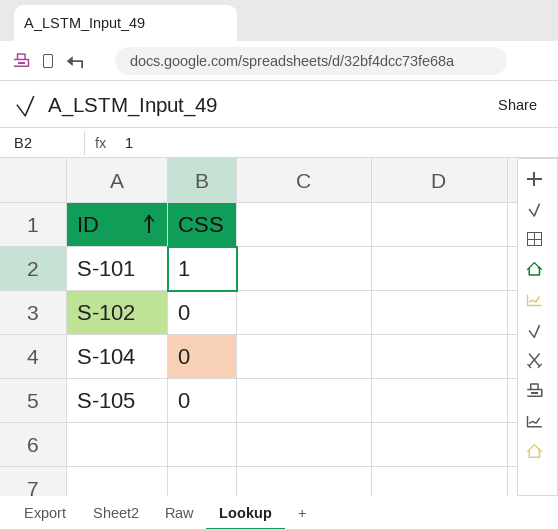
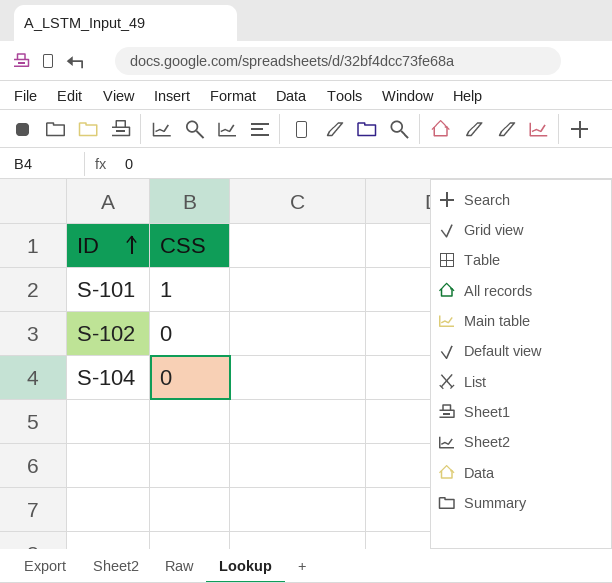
row S-105: 0 -> none

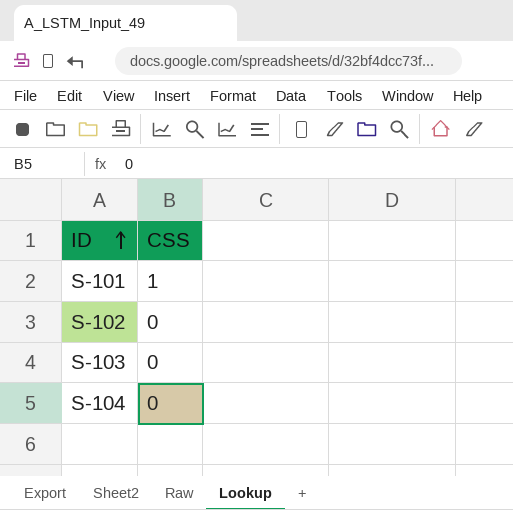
row S-103: none -> 0

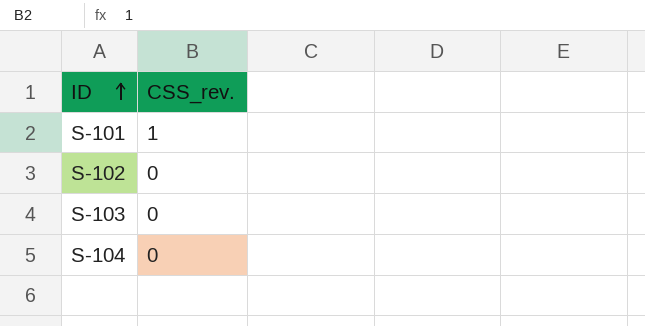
column name: CSS -> CSS_rev.

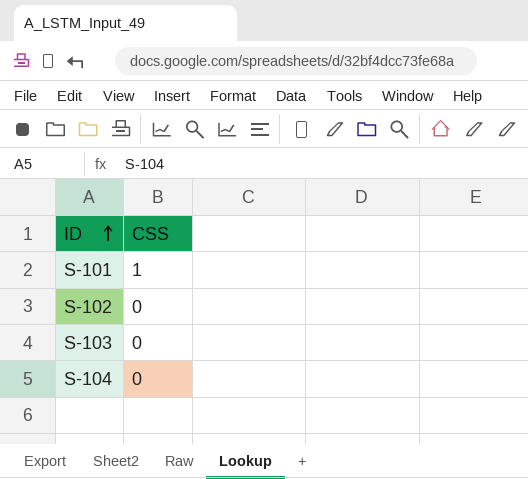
column name: CSS_rev. -> CSS

